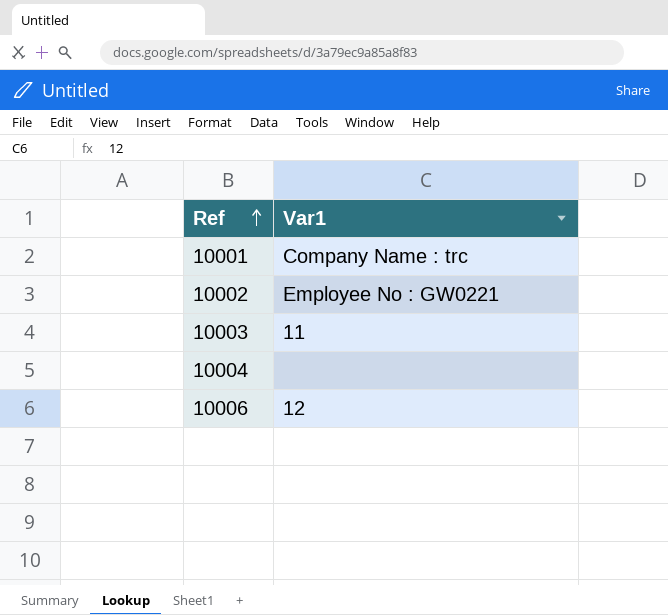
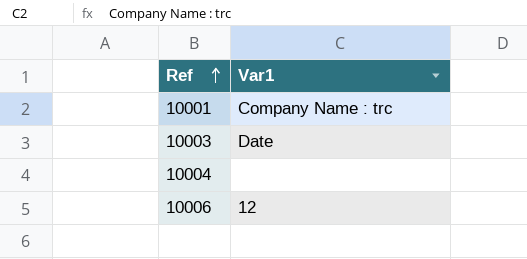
row 10002: Employee No : GW0221 -> none
10003 | Var1: 11 -> Date

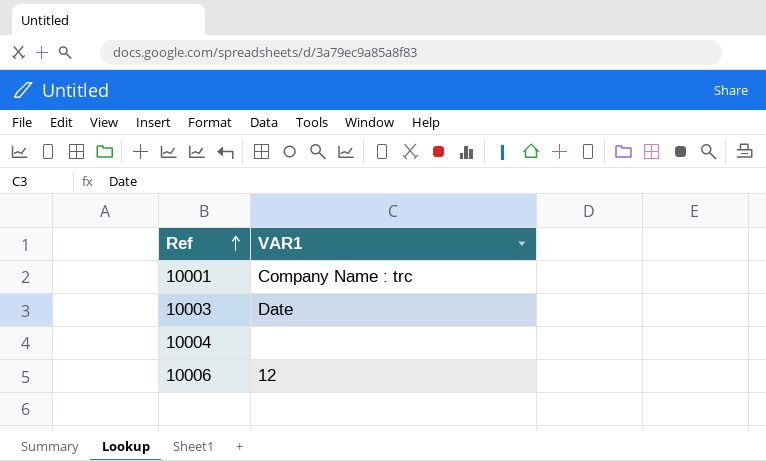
column name: Var1 -> VAR1

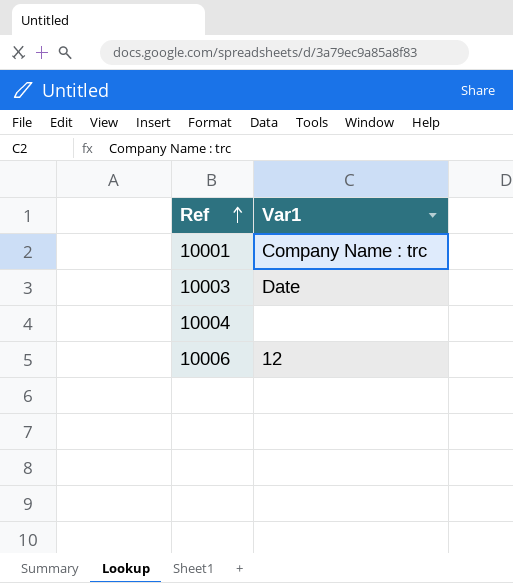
column name: VAR1 -> Var1

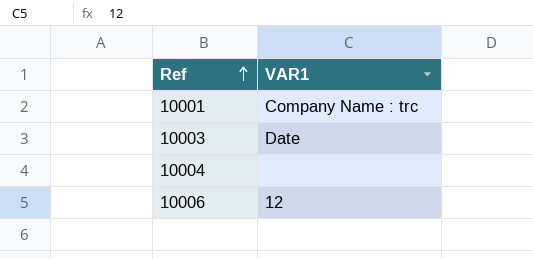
column name: Var1 -> VAR1

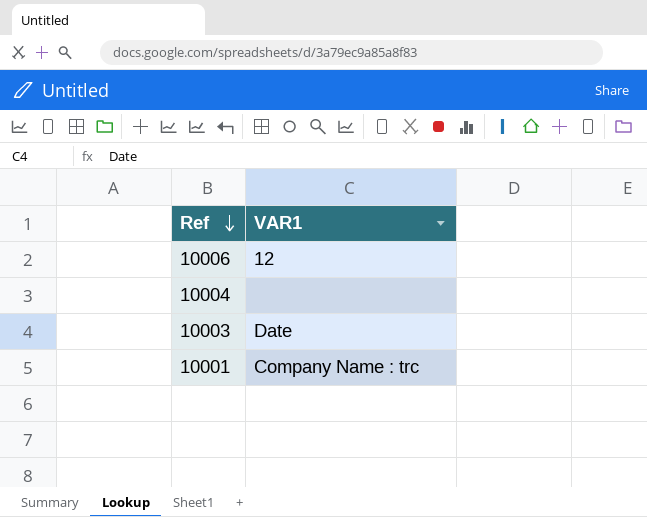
row order: Ref ascending -> Ref descending

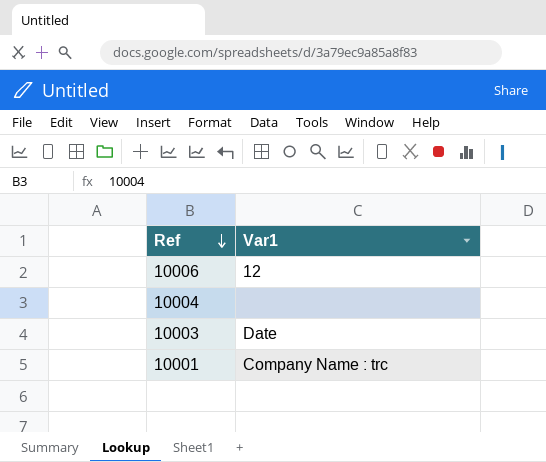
column name: VAR1 -> Var1

